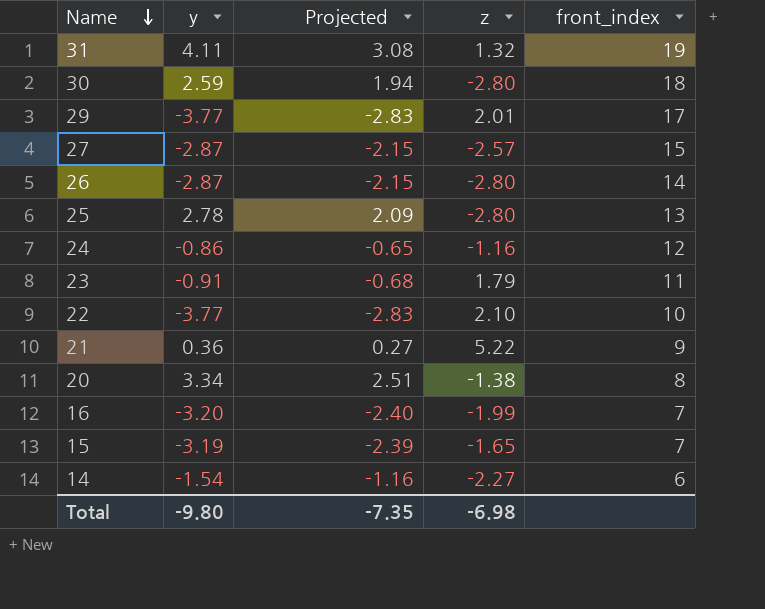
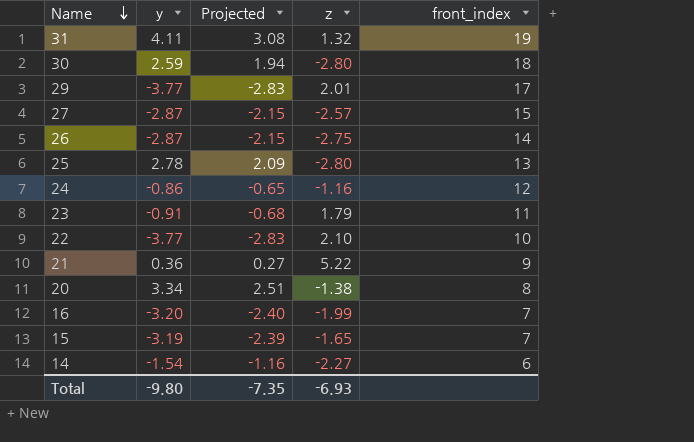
26 | z: -2.80 -> -2.75
Total | z: -6.98 -> -6.93

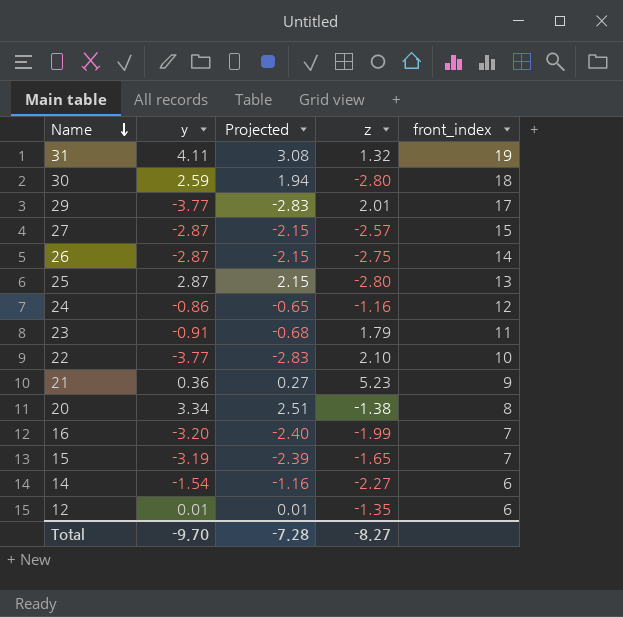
25 | y: 2.78 -> 2.87
25 | Projected: 2.09 -> 2.15
21 | z: 5.22 -> 5.23
row 12: none -> 0.01 | 0.01 | -1.35 | 6
Total | y: -9.80 -> -9.70
Total | Projected: -7.35 -> -7.28
Total | z: -6.93 -> -8.27

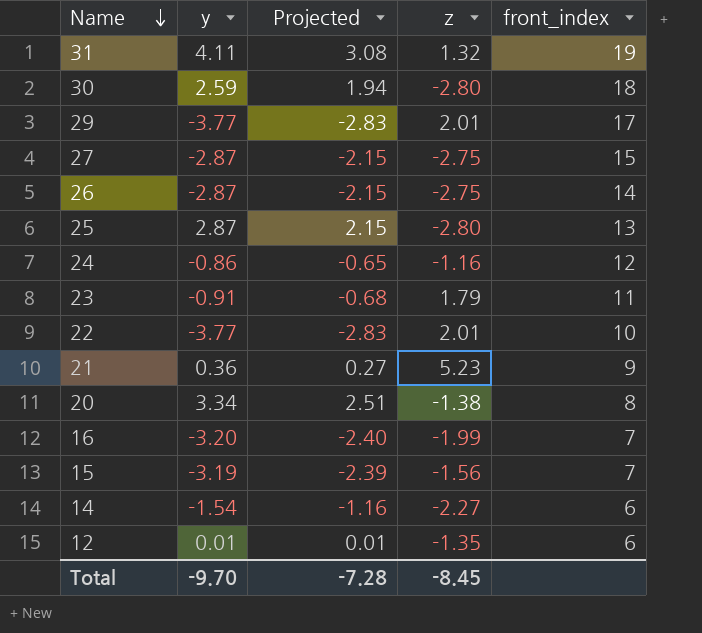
27 | z: -2.57 -> -2.75
22 | z: 2.10 -> 2.01
15 | z: -1.65 -> -1.56
Total | z: -8.27 -> -8.45

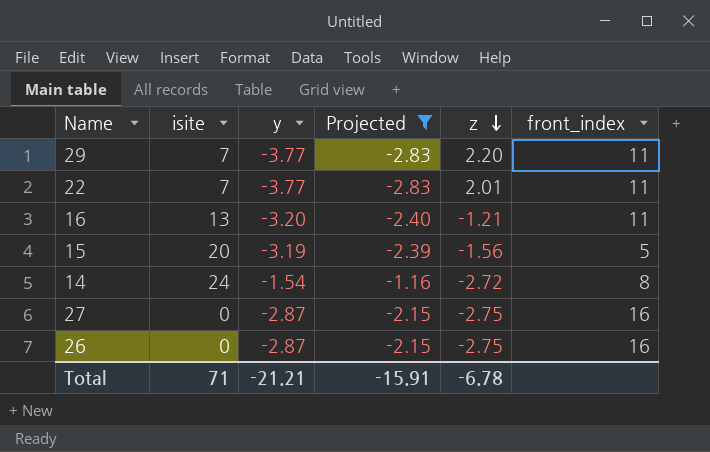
filter: none -> Projected <= -1.16
row order: Name descending -> z descending
column isite | position: none -> 2
29 | z: 2.01 -> 2.20
29 | front_index: 17 -> 11
22 | front_index: 10 -> 11
16 | z: -1.99 -> -1.21
16 | front_index: 7 -> 11
15 | front_index: 7 -> 5
14 | z: -2.27 -> -2.72
14 | front_index: 6 -> 8
27 | front_index: 15 -> 16
26 | front_index: 14 -> 16
Total | y: -9.70 -> -21.21
Total | Projected: -7.28 -> -15.91
Total | z: -8.45 -> -6.78

